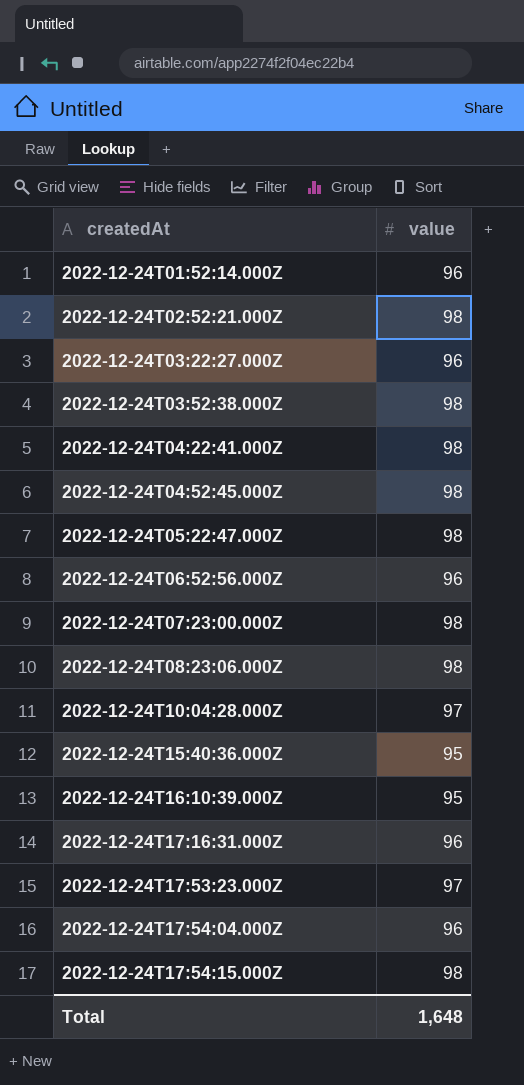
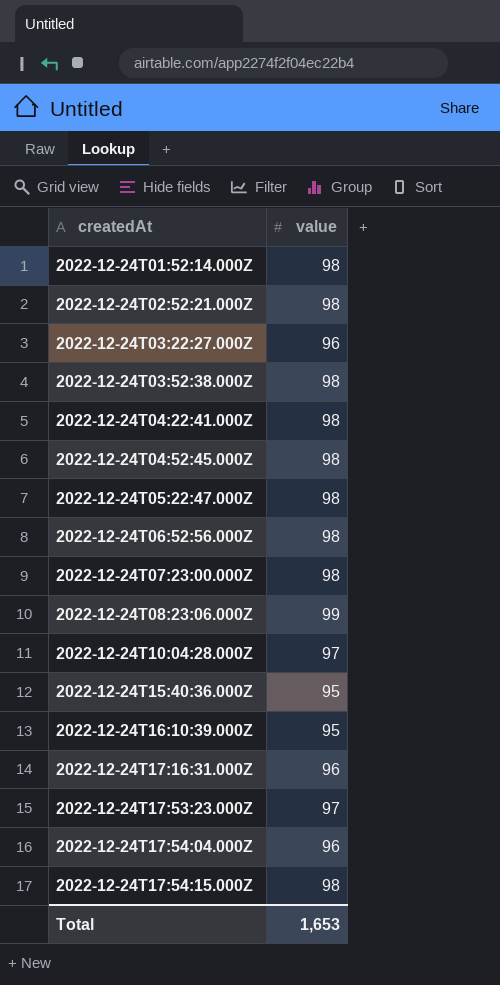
2022-12-24T01:52:14.000Z | value: 96 -> 98
2022-12-24T06:52:56.000Z | value: 96 -> 98
2022-12-24T08:23:06.000Z | value: 98 -> 99
Total | value: 1,648 -> 1,653

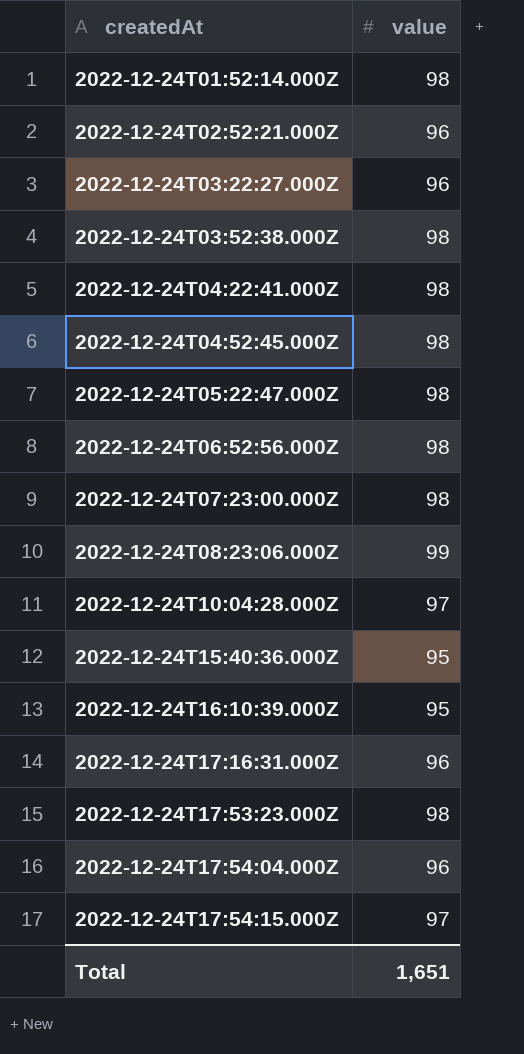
2022-12-24T02:52:21.000Z | value: 98 -> 96
2022-12-24T17:53:23.000Z | value: 97 -> 98
2022-12-24T17:54:15.000Z | value: 98 -> 97
Total | value: 1,653 -> 1,651

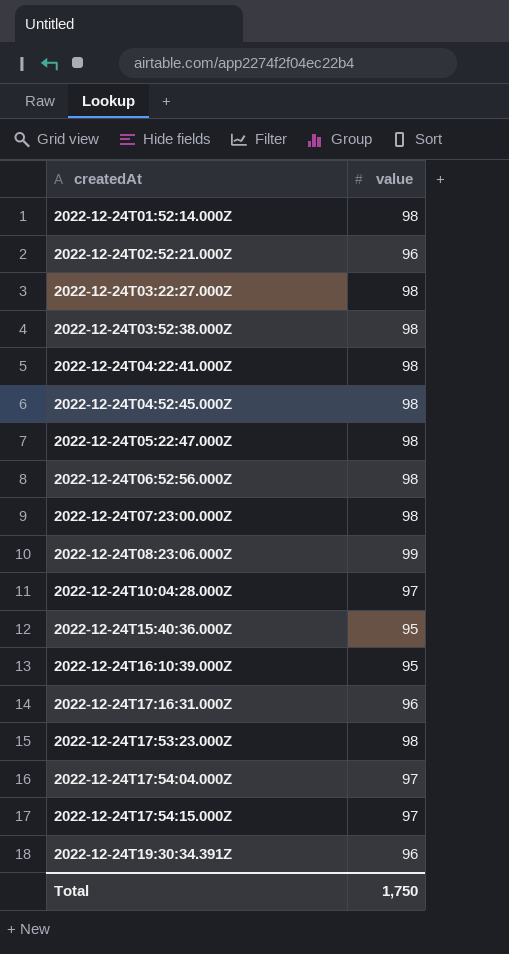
2022-12-24T03:22:27.000Z | value: 96 -> 98
2022-12-24T17:54:04.000Z | value: 96 -> 97
row 2022-12-24T19:30:34.391Z: none -> 96
Total | value: 1,651 -> 1,750

